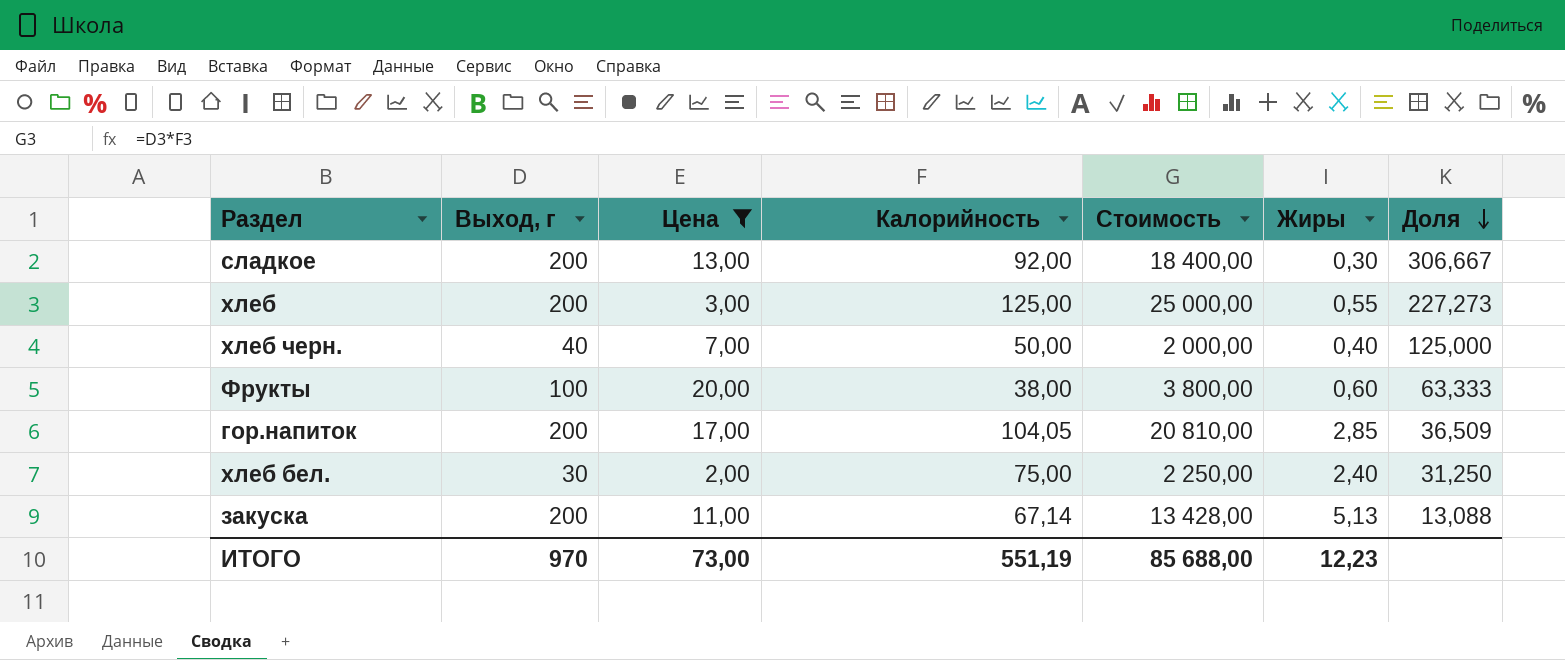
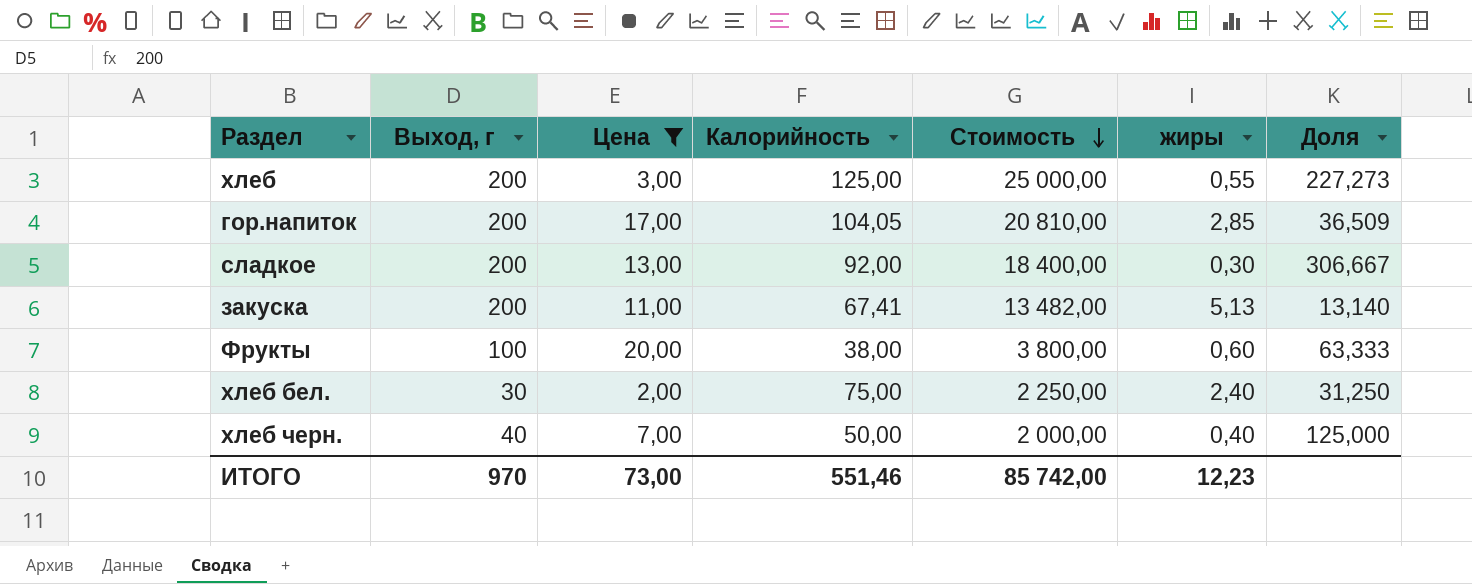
row order: Доля descending -> Стоимость descending
column name: Жиры -> жиры
закуска | Калорийность: 67,14 -> 67,41
закуска | Стоимость: 13 428,00 -> 13 482,00
закуска | Доля: 13,088 -> 13,140
ИТОГО | Калорийность: 551,19 -> 551,46
ИТОГО | Стоимость: 85 688,00 -> 85 742,00

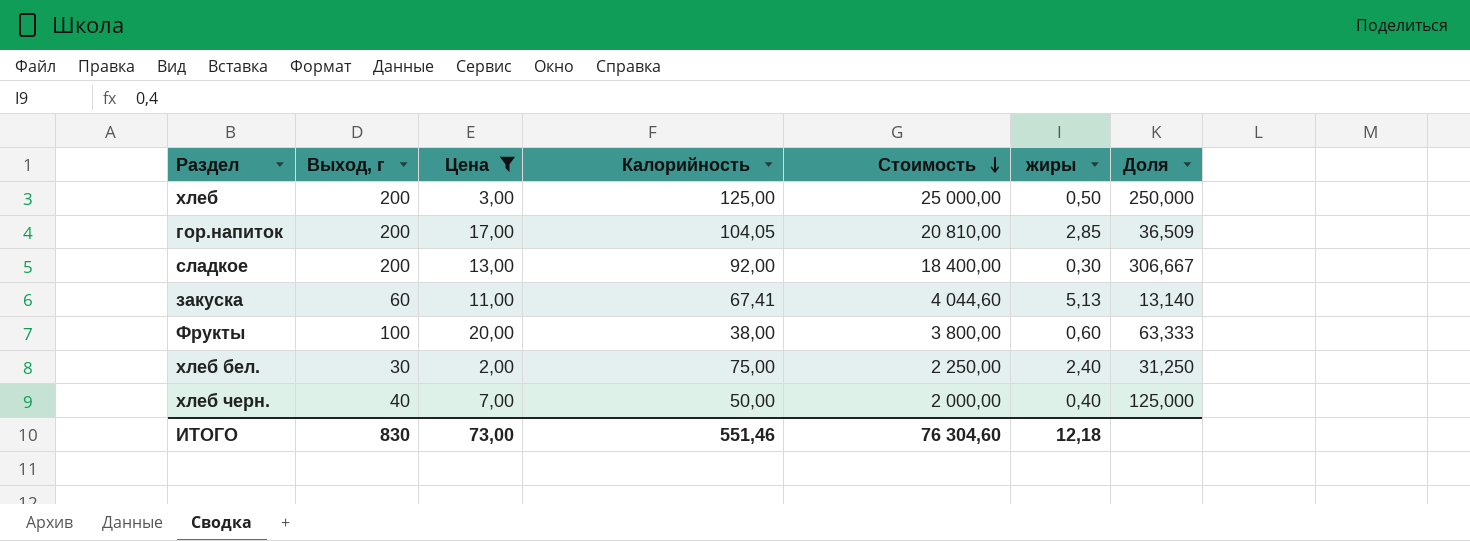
хлеб | жиры: 0,55 -> 0,50
хлеб | Доля: 227,273 -> 250,000
закуска | Выход, г: 200 -> 60
закуска | Стоимость: 13 482,00 -> 4 044,60
ИТОГО | Выход, г: 970 -> 830
ИТОГО | Стоимость: 85 742,00 -> 76 304,60
ИТОГО | жиры: 12,23 -> 12,18

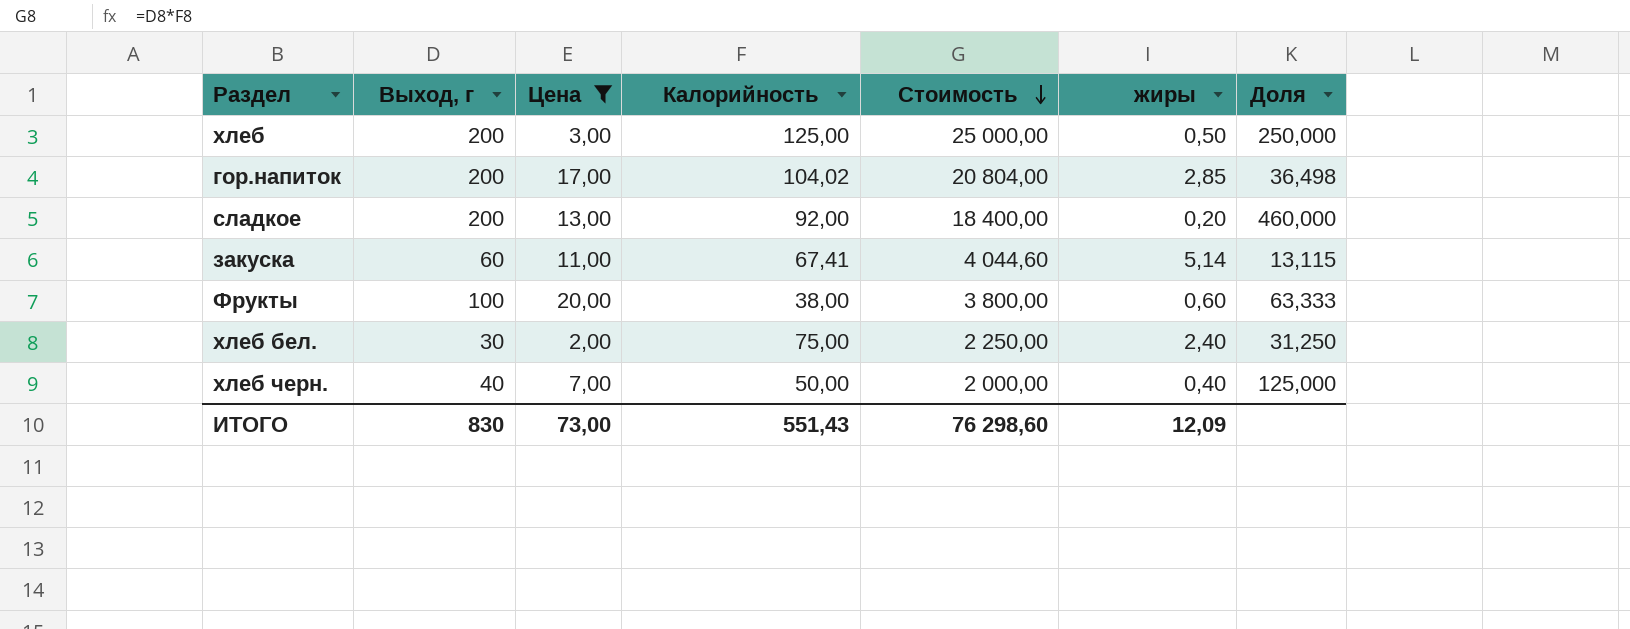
гор.напиток | Калорийность: 104,05 -> 104,02
гор.напиток | Стоимость: 20 810,00 -> 20 804,00
гор.напиток | Доля: 36,509 -> 36,498
сладкое | жиры: 0,30 -> 0,20
сладкое | Доля: 306,667 -> 460,000
закуска | жиры: 5,13 -> 5,14
закуска | Доля: 13,140 -> 13,115
ИТОГО | Калорийность: 551,46 -> 551,43
ИТОГО | Стоимость: 76 304,60 -> 76 298,60
ИТОГО | жиры: 12,18 -> 12,09

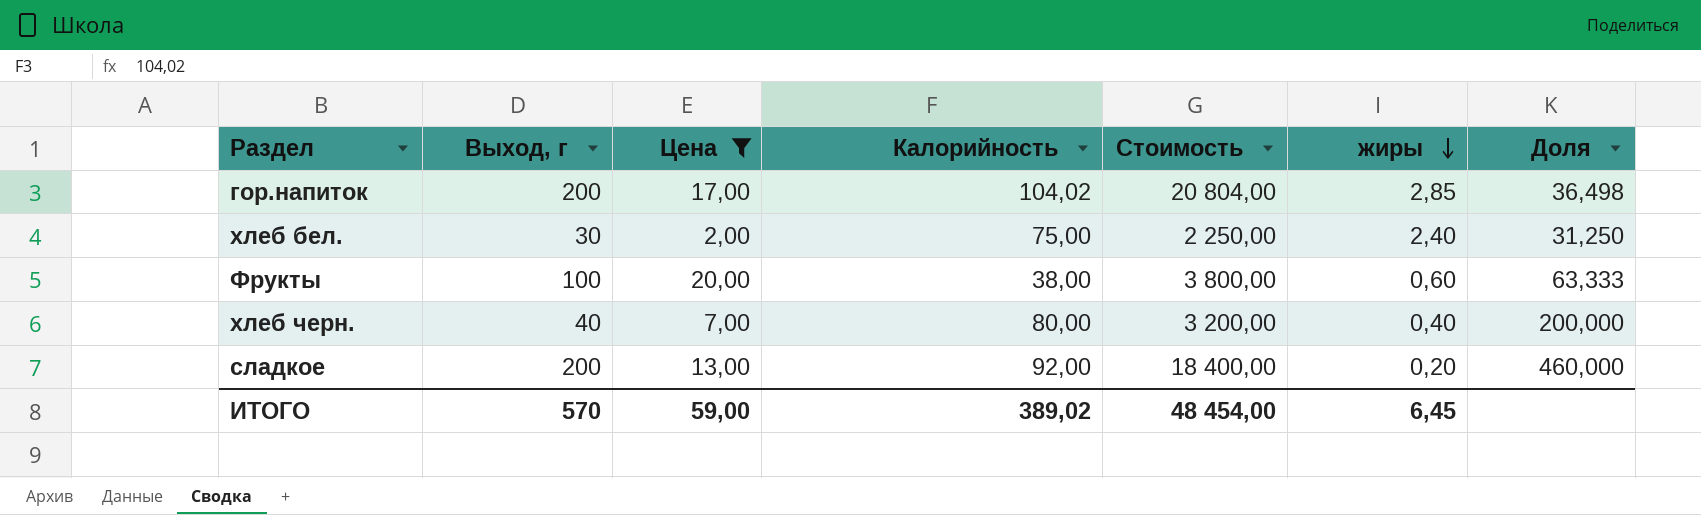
row order: Стоимость descending -> жиры descending
row хлеб: 200 | 3,00 | 125,00 | 25 000,00 | 0,50 | 250,000 -> none
row закуска: 60 | 11,00 | 67,41 | 4 044,60 | 5,14 | 13,115 -> none
хлеб черн. | Калорийность: 50,00 -> 80,00
хлеб черн. | Стоимость: 2 000,00 -> 3 200,00
хлеб черн. | Доля: 125,000 -> 200,000
ИТОГО | Выход, г: 830 -> 570
ИТОГО | Цена: 73,00 -> 59,00
ИТОГО | Калорийность: 551,43 -> 389,02
ИТОГО | Стоимость: 76 298,60 -> 48 454,00
ИТОГО | жиры: 12,09 -> 6,45

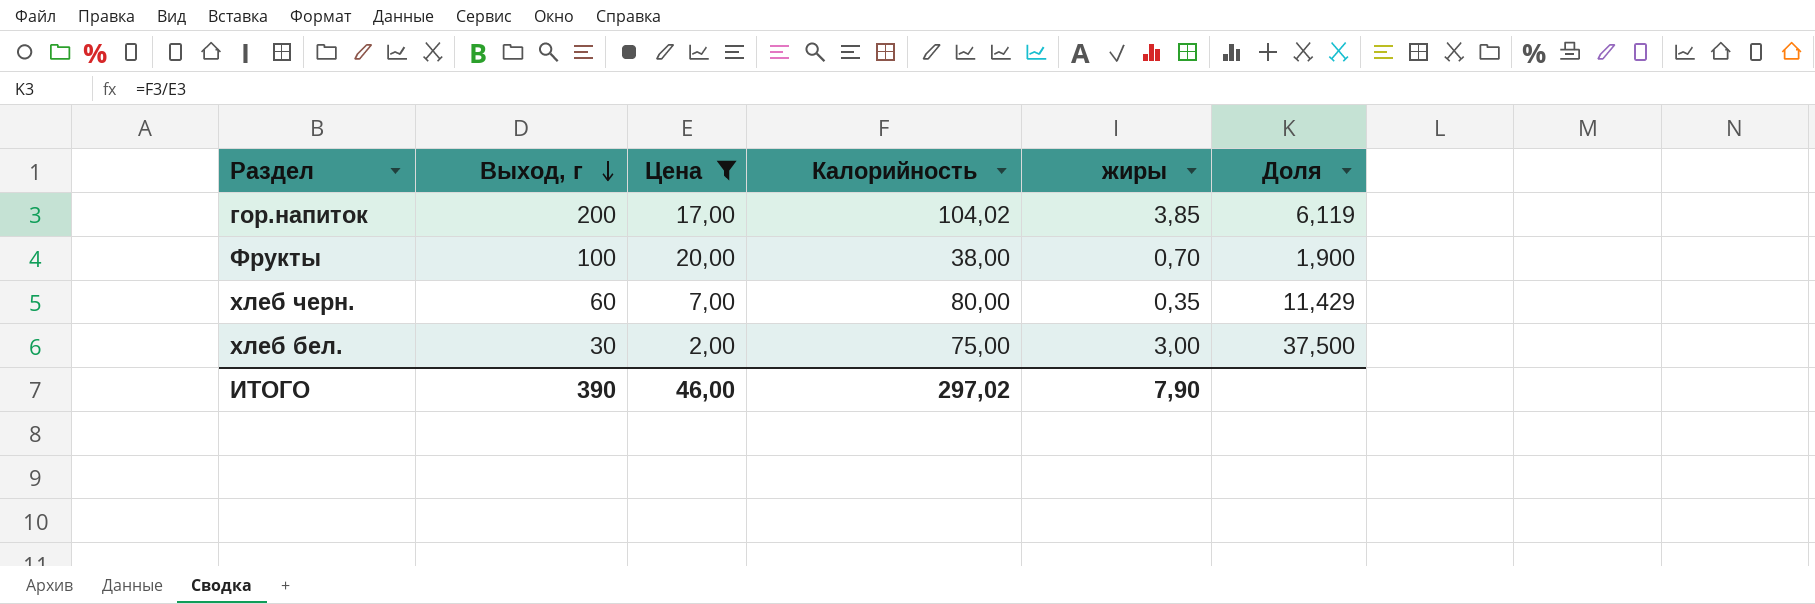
row order: жиры descending -> Выход, г descending
column Стоимость | formula: [Выход, г] * [Калорийность] -> none
column Доля | formula: [Калорийность] / [жиры] -> [Калорийность] / [Цена]
row сладкое: 200 | 13,00 | 92,00 | 18 400,00 | 0,20 | 460,000 -> none
гор.напиток | жиры: 2,85 -> 3,85
Фрукты | жиры: 0,60 -> 0,70
хлеб черн. | Выход, г: 40 -> 60
хлеб черн. | жиры: 0,40 -> 0,35
хлеб бел. | жиры: 2,40 -> 3,00
ИТОГО | Выход, г: 570 -> 390
ИТОГО | Цена: 59,00 -> 46,00
ИТОГО | Калорийность: 389,02 -> 297,02
ИТОГО | жиры: 6,45 -> 7,90

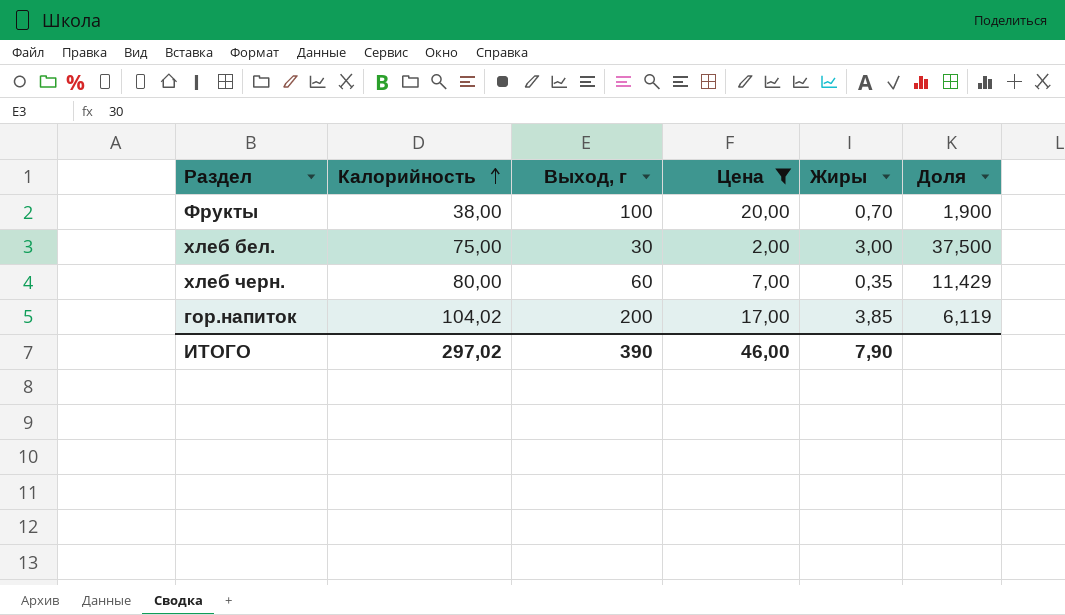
row order: Выход, г descending -> Калорийность ascending
column Калорийность | position: 4 -> 2
column name: жиры -> Жиры

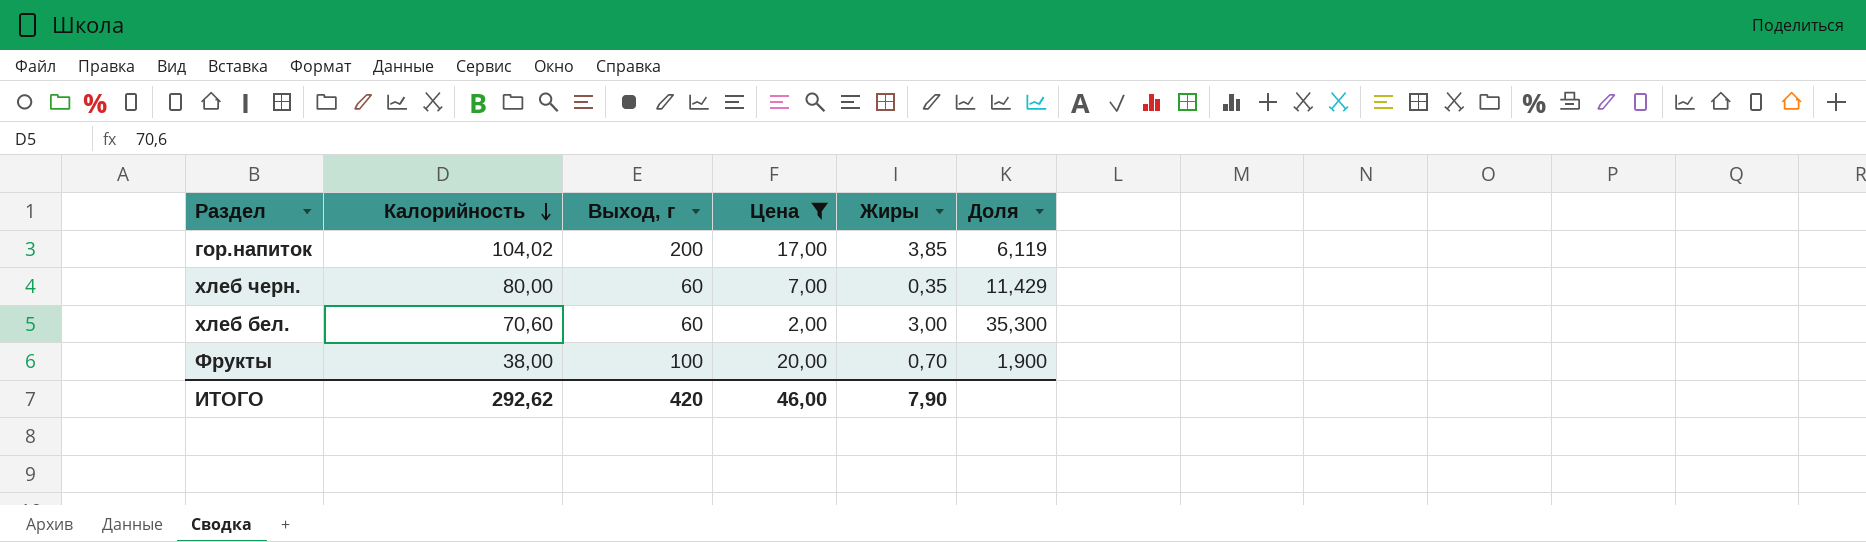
row order: Калорийность ascending -> Калорийность descending
хлеб бел. | Калорийность: 75,00 -> 70,60
хлеб бел. | Выход, г: 30 -> 60
хлеб бел. | Доля: 37,500 -> 35,300
ИТОГО | Калорийность: 297,02 -> 292,62
ИТОГО | Выход, г: 390 -> 420

